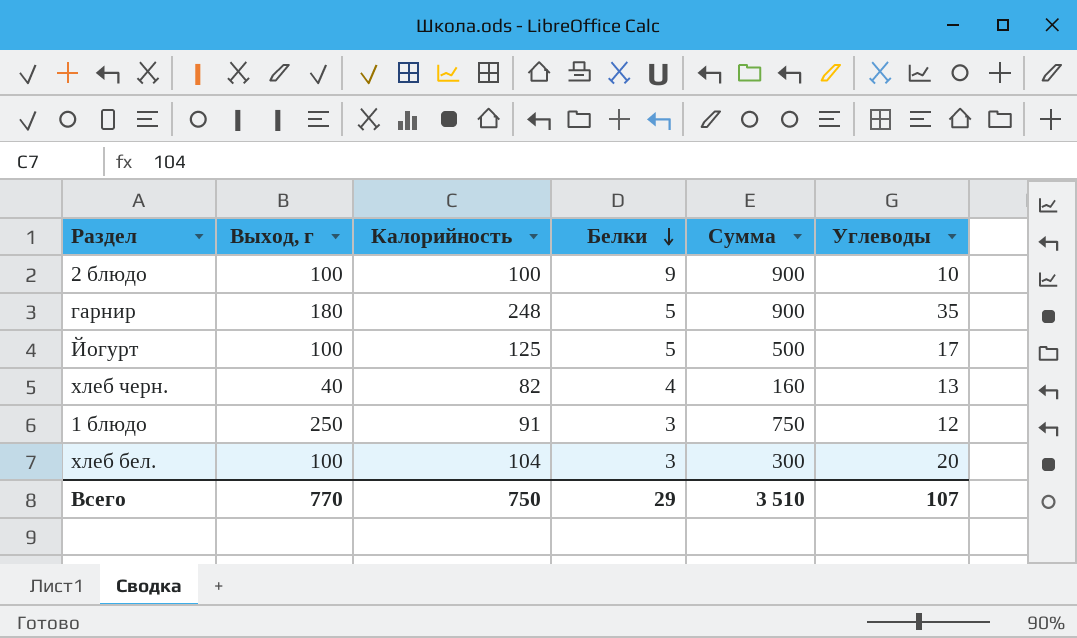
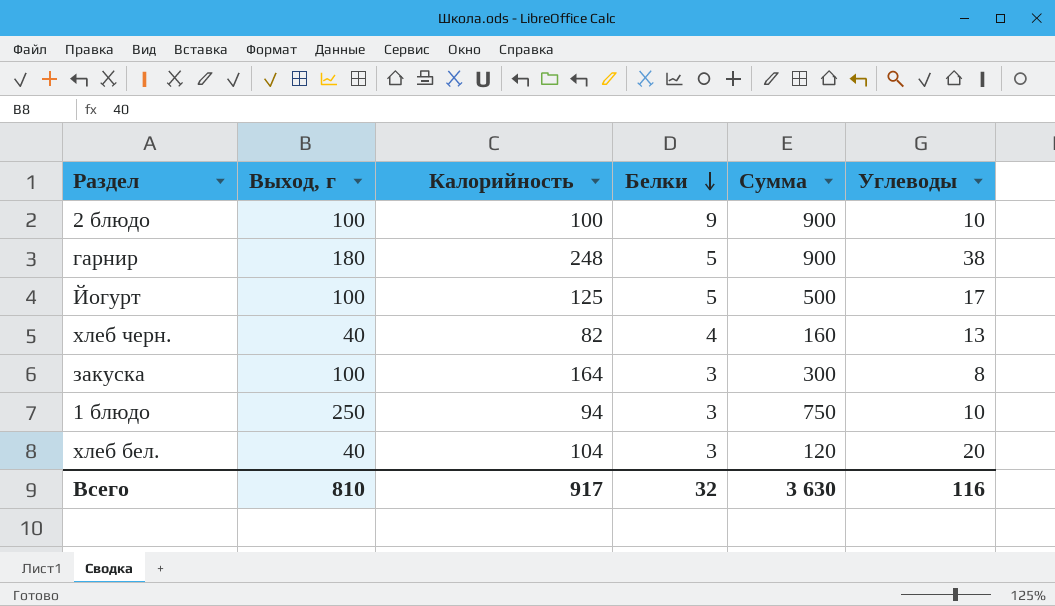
гарнир | Углеводы: 35 -> 38
row закуска: none -> 100 | 164 | 3 | 300 | 8
1 блюдо | Калорийность: 91 -> 94
1 блюдо | Углеводы: 12 -> 10
хлеб бел. | Выход, г: 100 -> 40
хлеб бел. | Сумма: 300 -> 120
Всего | Выход, г: 770 -> 810
Всего | Калорийность: 750 -> 917
Всего | Белки: 29 -> 32
Всего | Сумма: 3 510 -> 3 630
Всего | Углеводы: 107 -> 116

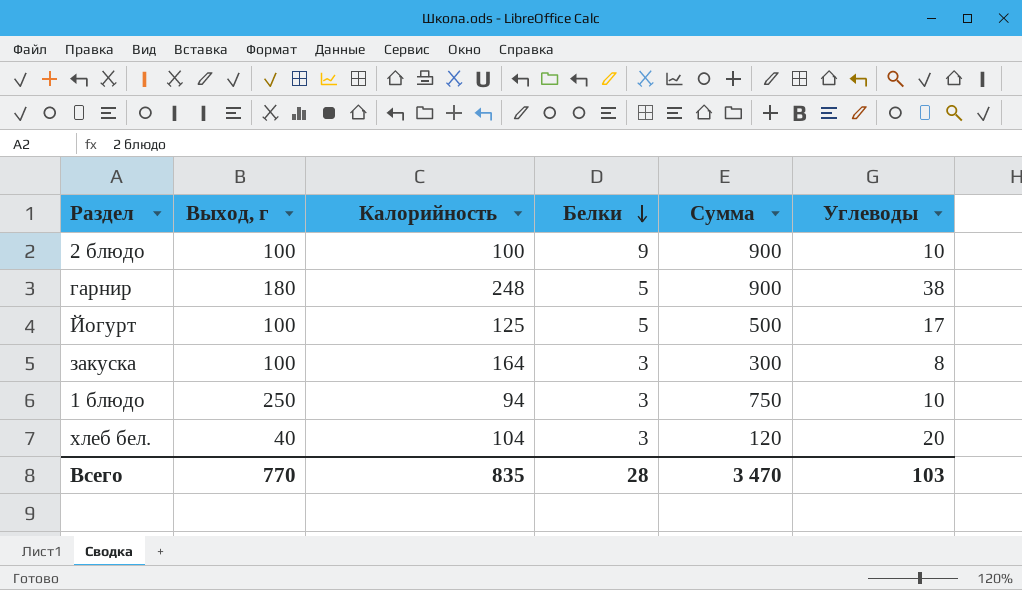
row хлеб черн.: 40 | 82 | 4 | 160 | 13 -> none
Всего | Выход, г: 810 -> 770
Всего | Калорийность: 917 -> 835
Всего | Белки: 32 -> 28
Всего | Сумма: 3 630 -> 3 470
Всего | Углеводы: 116 -> 103

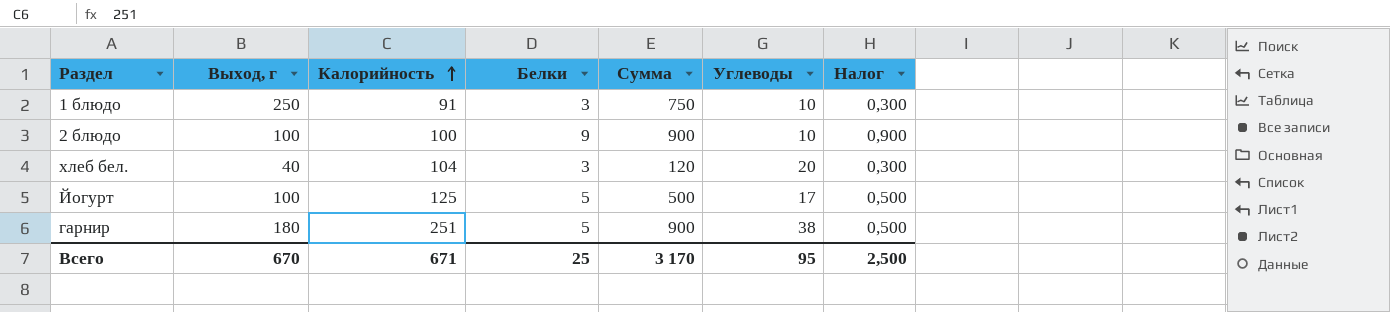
row order: Белки descending -> Калорийность ascending
column Налог | formula: none -> [Белки] * 0,1
row закуска: 100 | 164 | 3 | 300 | 8 -> none
1 блюдо | Калорийность: 94 -> 91
гарнир | Калорийность: 248 -> 251
Всего | Выход, г: 770 -> 670
Всего | Калорийность: 835 -> 671
Всего | Белки: 28 -> 25
Всего | Сумма: 3 470 -> 3 170
Всего | Углеводы: 103 -> 95

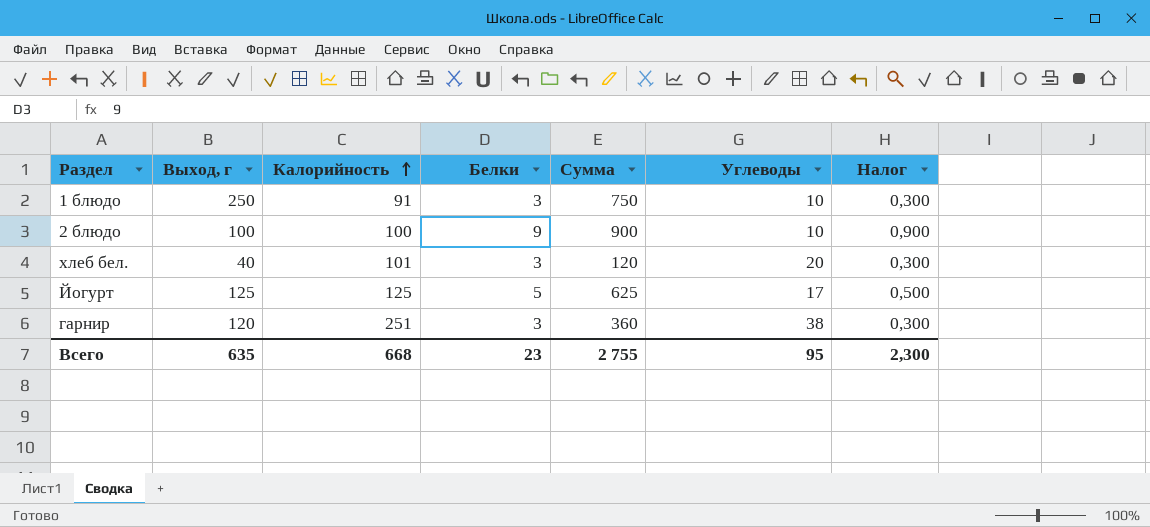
хлеб бел. | Калорийность: 104 -> 101
Йогурт | Выход, г: 100 -> 125
Йогурт | Сумма: 500 -> 625
гарнир | Выход, г: 180 -> 120
гарнир | Белки: 5 -> 3
гарнир | Сумма: 900 -> 360
гарнир | Налог: 0,500 -> 0,300
Всего | Выход, г: 670 -> 635
Всего | Калорийность: 671 -> 668
Всего | Белки: 25 -> 23
Всего | Сумма: 3 170 -> 2 755
Всего | Налог: 2,500 -> 2,300

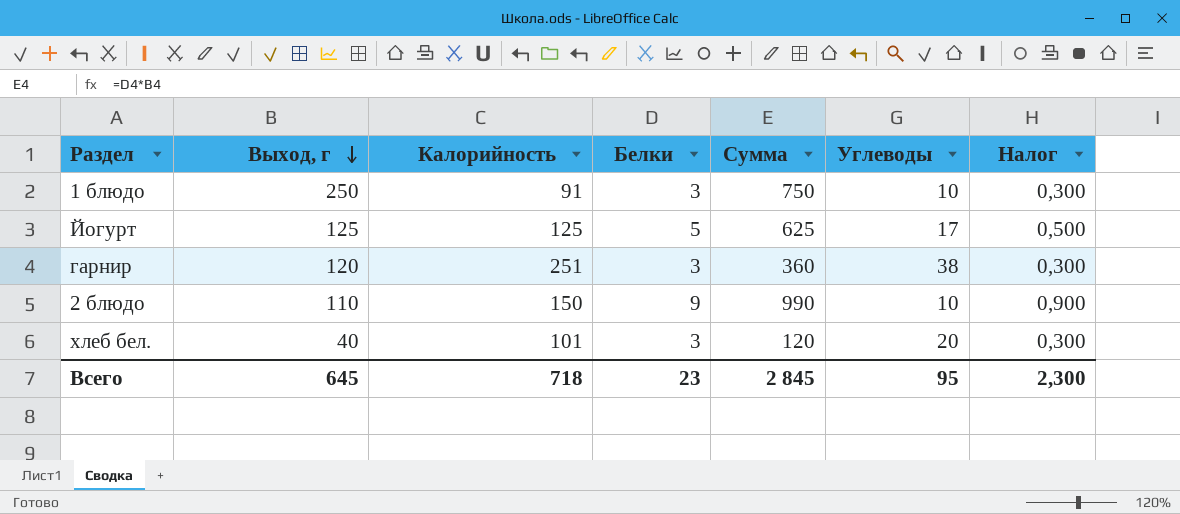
row order: Калорийность ascending -> Выход, г descending
2 блюдо | Выход, г: 100 -> 110
2 блюдо | Калорийность: 100 -> 150
2 блюдо | Сумма: 900 -> 990
Всего | Выход, г: 635 -> 645
Всего | Калорийность: 668 -> 718
Всего | Сумма: 2 755 -> 2 845

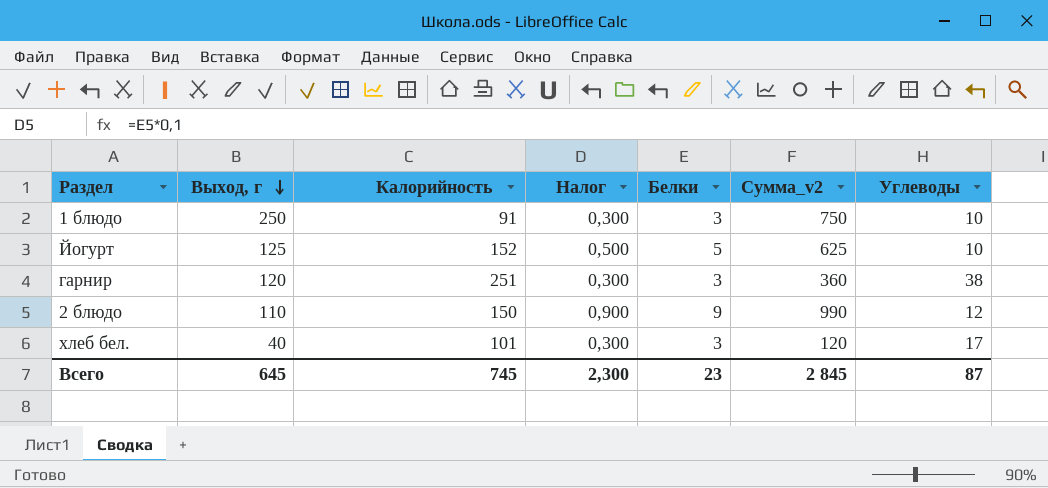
column Налог | position: 7 -> 4
column name: Сумма -> Сумма_v2
Йогурт | Калорийность: 125 -> 152
Йогурт | Углеводы: 17 -> 10
2 блюдо | Углеводы: 10 -> 12
хлеб бел. | Углеводы: 20 -> 17
Всего | Калорийность: 718 -> 745
Всего | Углеводы: 95 -> 87

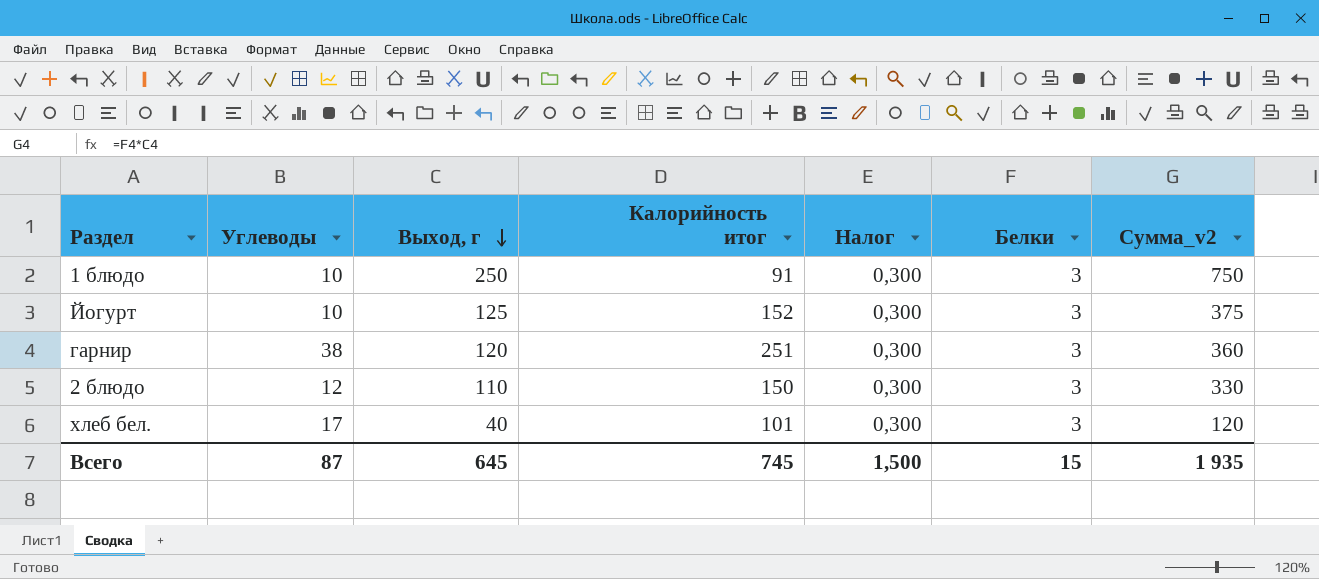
column Углеводы | position: 7 -> 2
column name: Калорийность -> Калорийность итог
Йогурт | Налог: 0,500 -> 0,300
Йогурт | Белки: 5 -> 3
Йогурт | Сумма_v2: 625 -> 375
2 блюдо | Налог: 0,900 -> 0,300
2 блюдо | Белки: 9 -> 3
2 блюдо | Сумма_v2: 990 -> 330
Всего | Налог: 2,300 -> 1,500
Всего | Белки: 23 -> 15
Всего | Сумма_v2: 2 845 -> 1 935

